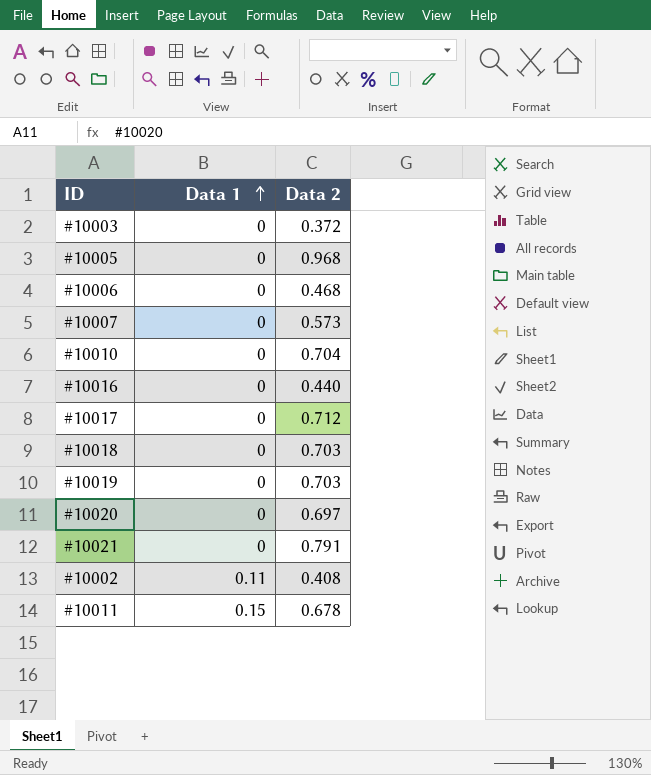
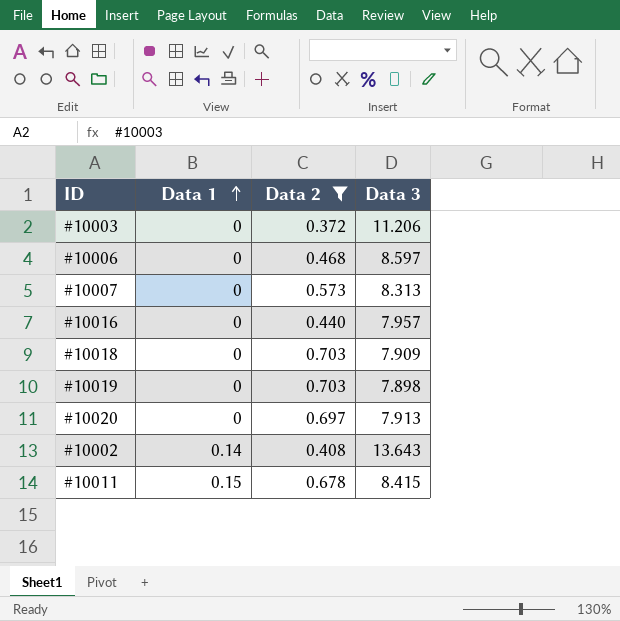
filter: none -> Data 2 <= 0.703
column Data 3 | position: none -> 4
#10002 | Data 1: 0.11 -> 0.14

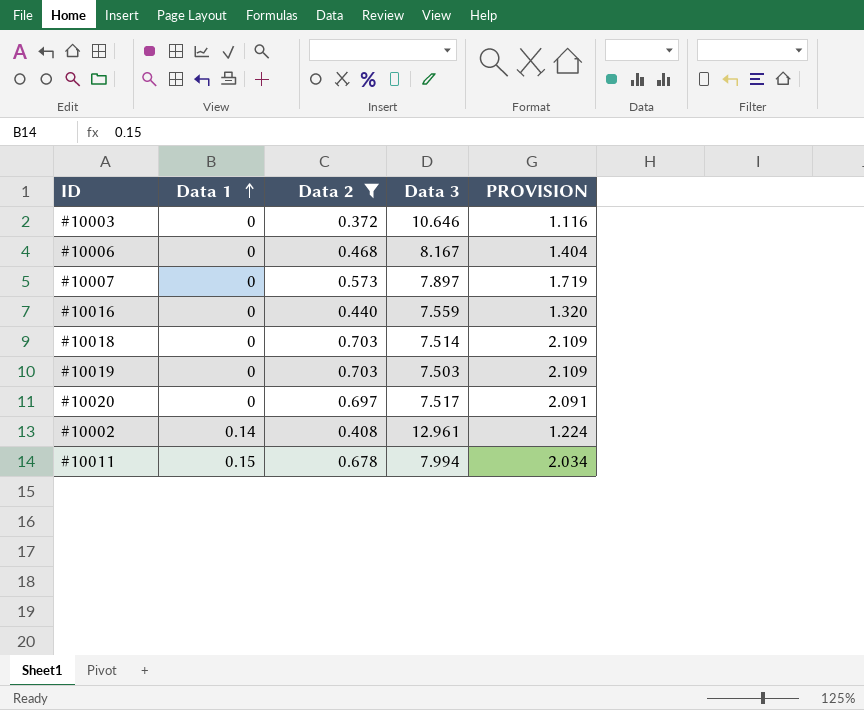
column PROVISION | formula: none -> [Data 2] * 3
#10003 | Data 3: 11.206 -> 10.646
#10006 | Data 3: 8.597 -> 8.167
#10007 | Data 3: 8.313 -> 7.897
#10016 | Data 3: 7.957 -> 7.559
#10018 | Data 3: 7.909 -> 7.514
#10019 | Data 3: 7.898 -> 7.503
#10020 | Data 3: 7.913 -> 7.517
#10002 | Data 3: 13.643 -> 12.961
#10011 | Data 3: 8.415 -> 7.994

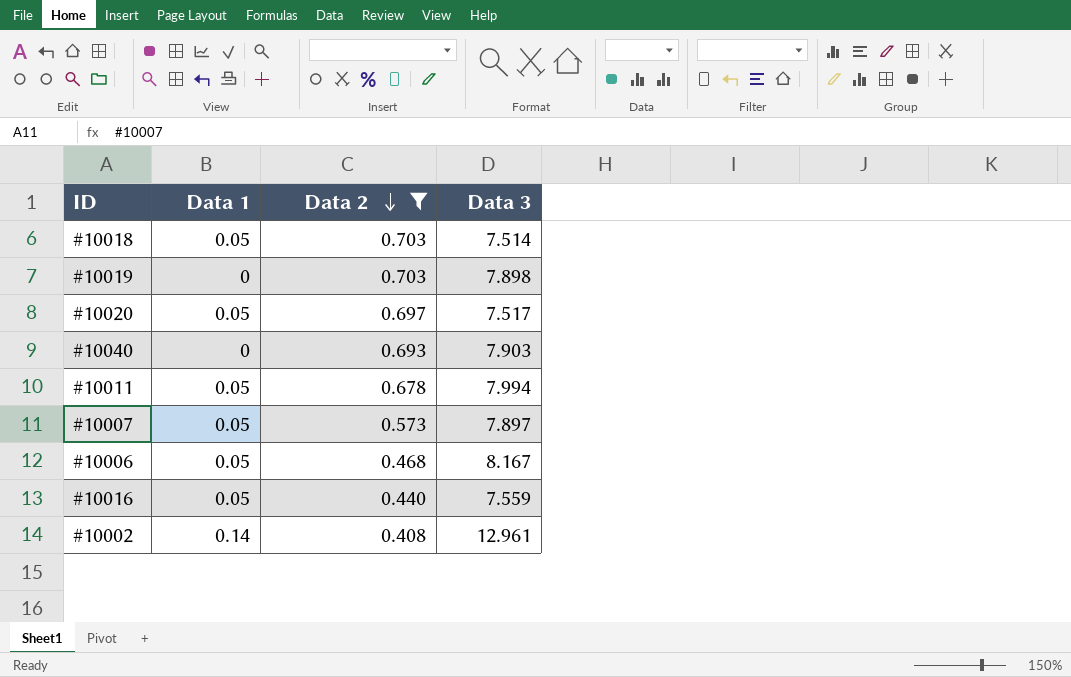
row order: Data 1 ascending -> Data 2 descending
column PROVISION | formula: [Data 2] * 3 -> none
row #10003: 0 | 0.372 | 10.646 | 1.116 -> none
#10018 | Data 1: 0 -> 0.05
#10019 | Data 3: 7.503 -> 7.898
#10020 | Data 1: 0 -> 0.05
row #10040: none -> 0 | 0.693 | 7.903
#10011 | Data 1: 0.15 -> 0.05
#10007 | Data 1: 0 -> 0.05
#10006 | Data 1: 0 -> 0.05
#10016 | Data 1: 0 -> 0.05

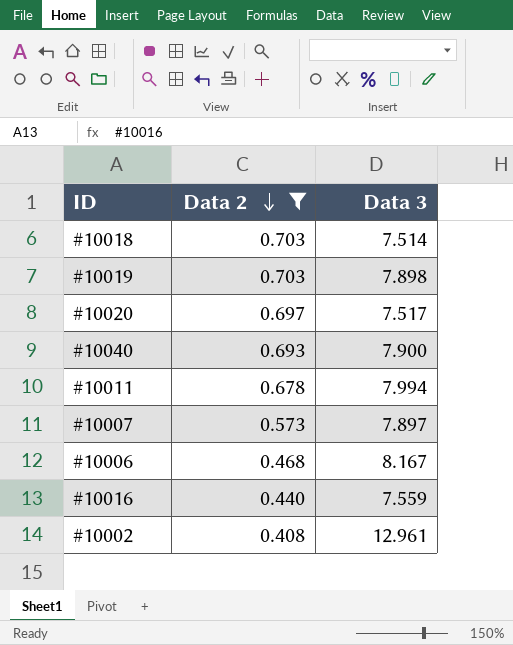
column Data 1 | position: 2 -> none
#10040 | Data 3: 7.903 -> 7.900

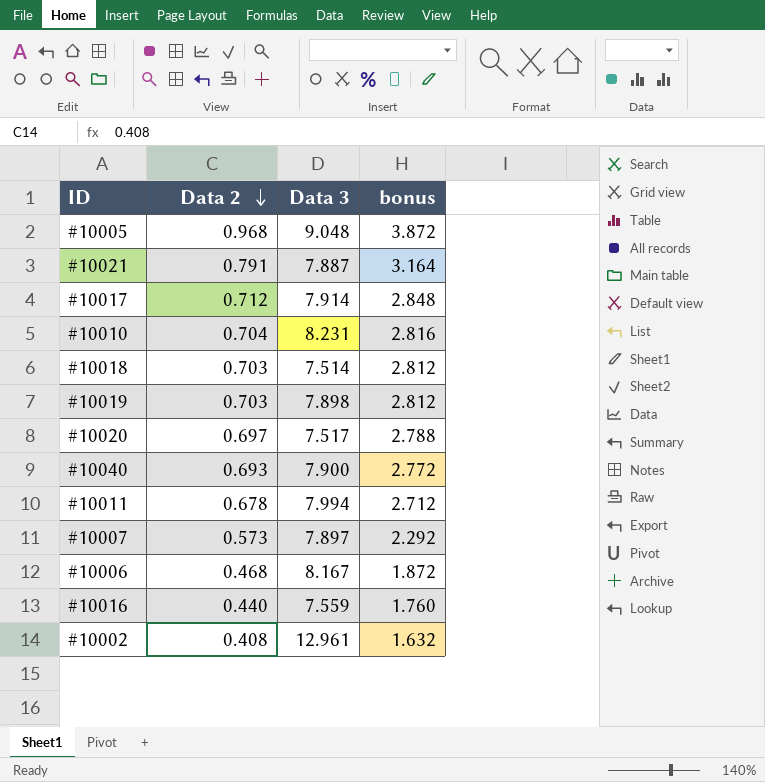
filter: Data 2 <= 0.703 -> none
column bonus | formula: none -> [Data 2] * 4

